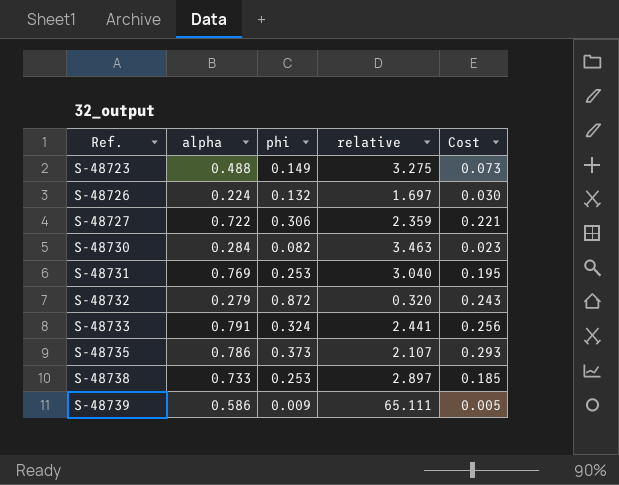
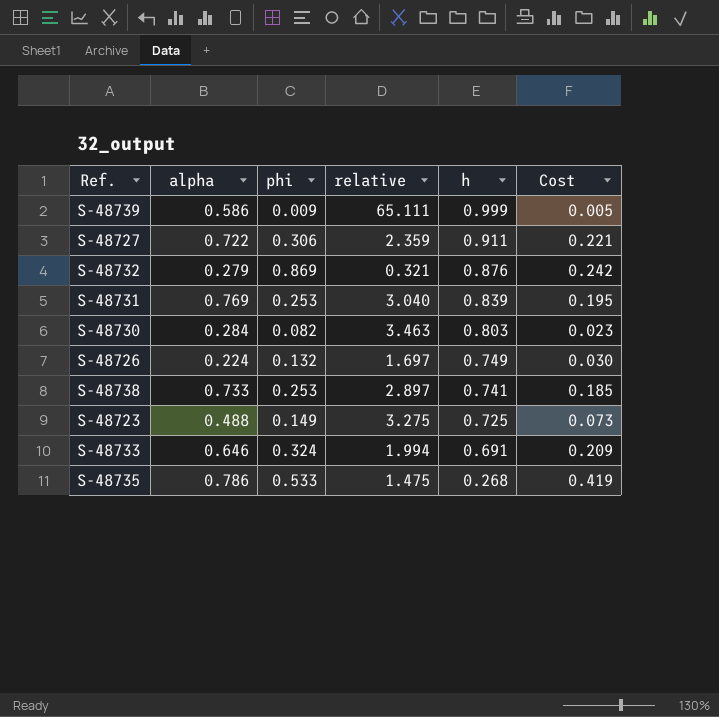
row order: Ref. ascending -> h descending
column h | position: none -> 5
S-48732 | phi: 0.872 -> 0.869
S-48732 | relative: 0.320 -> 0.321
S-48732 | Cost: 0.243 -> 0.242
S-48733 | alpha: 0.791 -> 0.646
S-48733 | relative: 2.441 -> 1.994
S-48733 | Cost: 0.256 -> 0.209
S-48735 | phi: 0.373 -> 0.533
S-48735 | relative: 2.107 -> 1.475
S-48735 | Cost: 0.293 -> 0.419

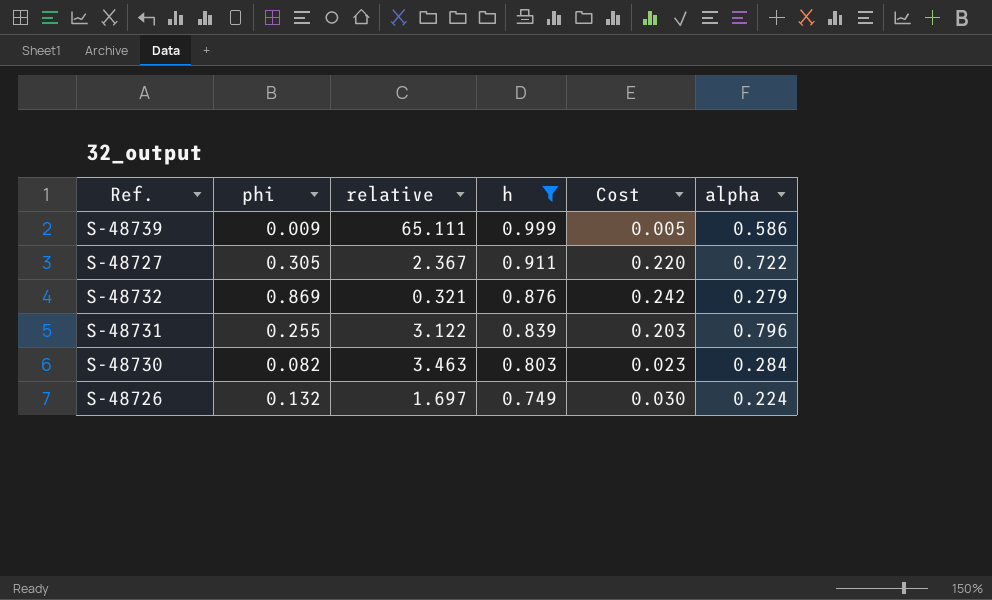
filter: none -> h >= 0.749
column alpha | position: 2 -> 6
S-48727 | phi: 0.306 -> 0.305
S-48727 | relative: 2.359 -> 2.367
S-48727 | Cost: 0.221 -> 0.220
S-48731 | phi: 0.253 -> 0.255
S-48731 | relative: 3.040 -> 3.122
S-48731 | Cost: 0.195 -> 0.203
S-48731 | alpha: 0.769 -> 0.796

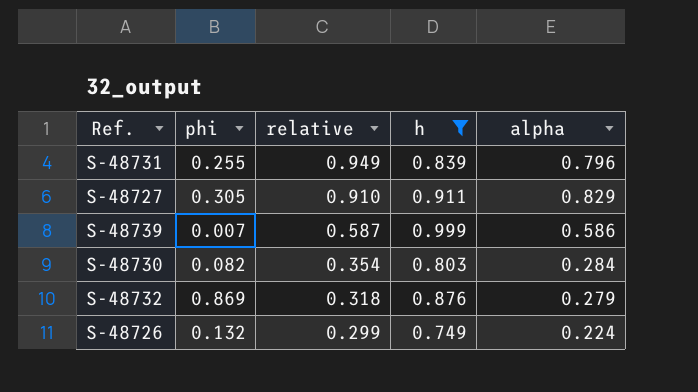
row order: h descending -> relative descending
column Cost | formula: [phi] * [alpha] -> none
column relative | formula: [alpha] / [phi] -> [alpha] / [h]
S-48727 | alpha: 0.722 -> 0.829
S-48739 | phi: 0.009 -> 0.007

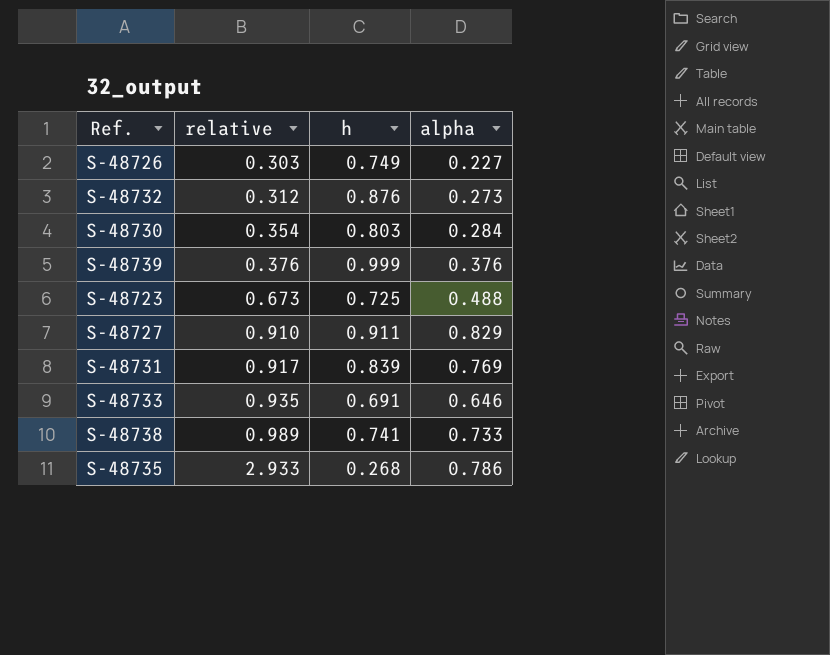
filter: h >= 0.749 -> none
row order: relative descending -> relative ascending
column phi | position: 2 -> none
S-48726 | relative: 0.299 -> 0.303
S-48726 | alpha: 0.224 -> 0.227
S-48732 | relative: 0.318 -> 0.312
S-48732 | alpha: 0.279 -> 0.273
S-48739 | relative: 0.587 -> 0.376
S-48739 | alpha: 0.586 -> 0.376
S-48731 | relative: 0.949 -> 0.917
S-48731 | alpha: 0.796 -> 0.769

